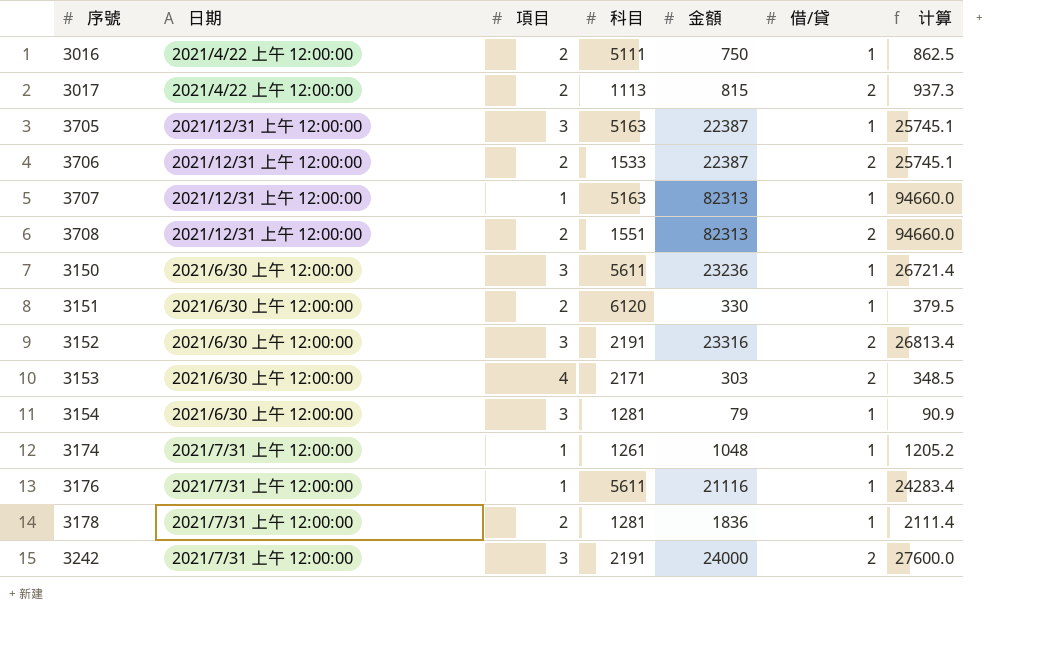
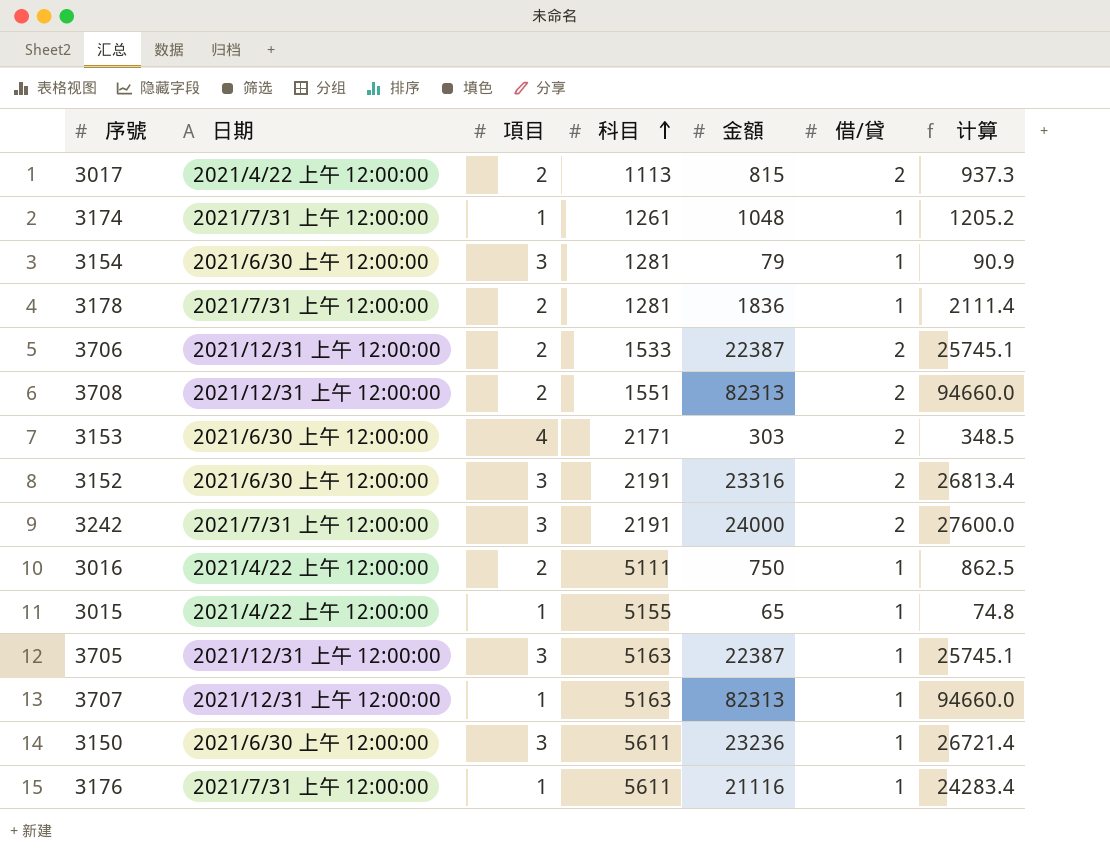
row order: none -> 科目 ascending
row 3151: 2021/6/30 上午 12:00:00 | 2 | 6120 | 330 | 1 | 379.5 -> none
row 3015: none -> 2021/4/22 上午 12:00:00 | 1 | 5155 | 65 | 1 | 74.8

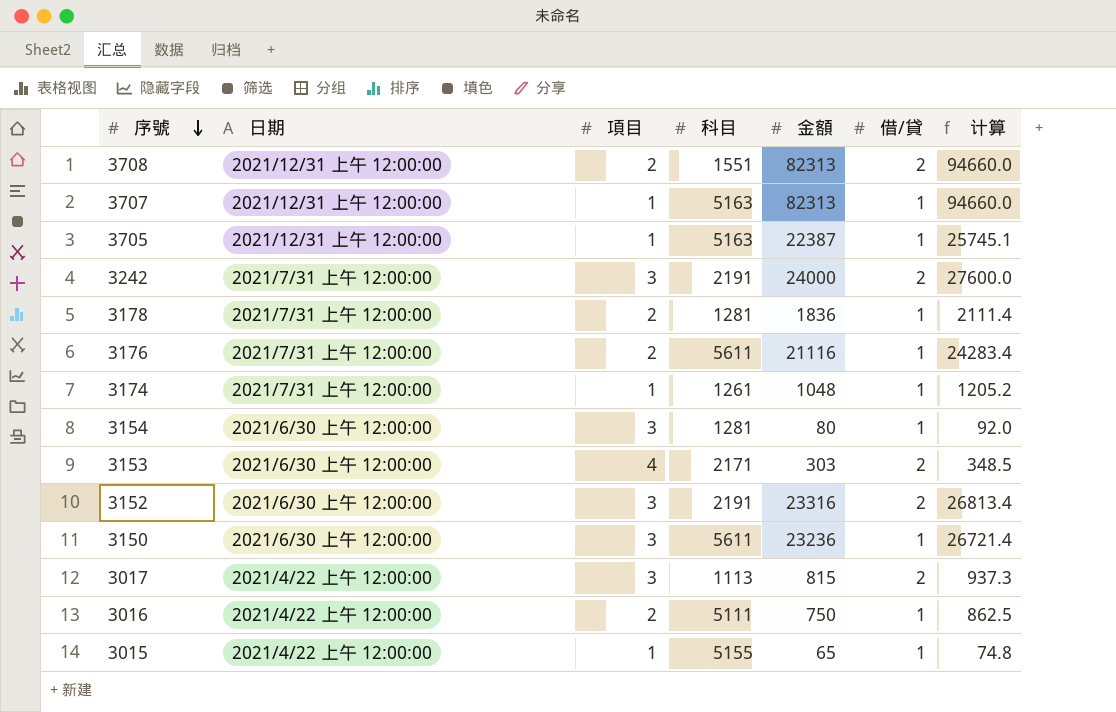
row order: 科目 ascending -> 序號 descending
row 3706: 2021/12/31 上午 12:00:00 | 2 | 1533 | 22387 | 2 | 25745.1 -> none
3705 | 項目: 3 -> 1
3176 | 項目: 1 -> 2
3154 | 金額: 79 -> 80
3154 | 计算: 90.9 -> 92.0
3017 | 項目: 2 -> 3

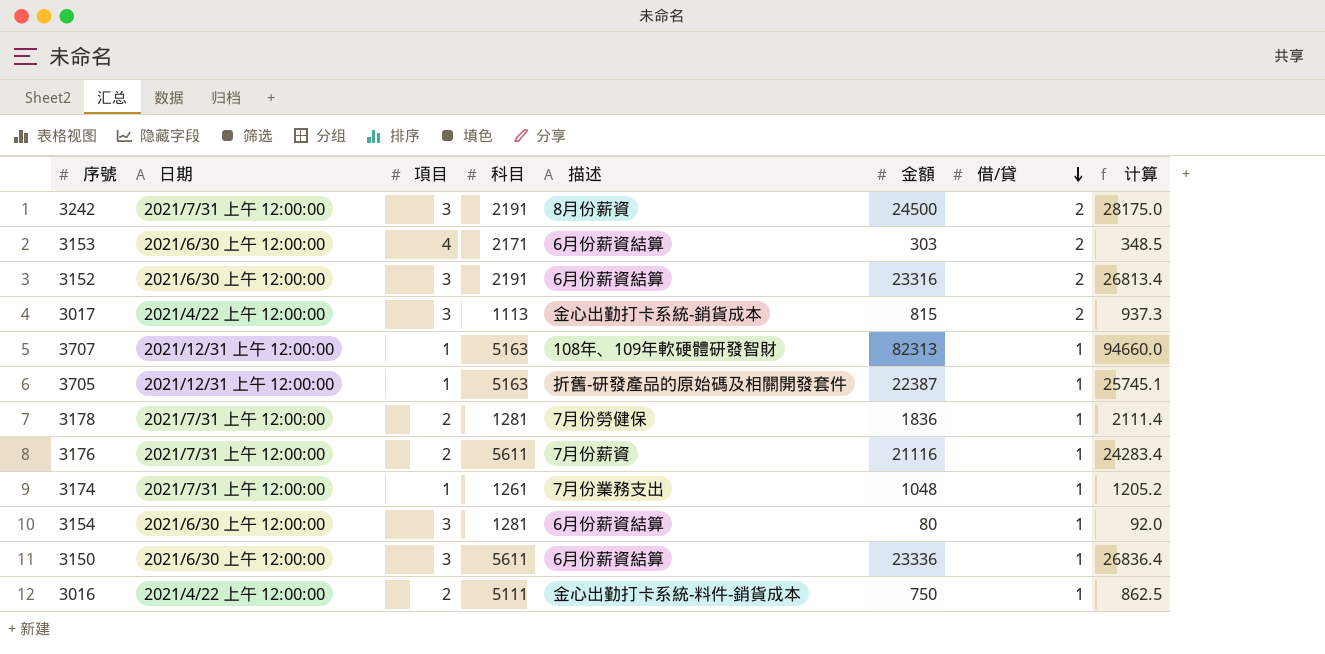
row order: 序號 descending -> 借/貸 descending
column 描述 | position: none -> 5
row 3708: 2021/12/31 上午 12:00:00 | 2 | 1551 | 82313 | 2 | 94660.0 -> none
row 3015: 2021/4/22 上午 12:00:00 | 1 | 5155 | 65 | 1 | 74.8 -> none
3242 | 金額: 24000 -> 24500
3242 | 计算: 27600.0 -> 28175.0
3150 | 金額: 23236 -> 23336
3150 | 计算: 26721.4 -> 26836.4

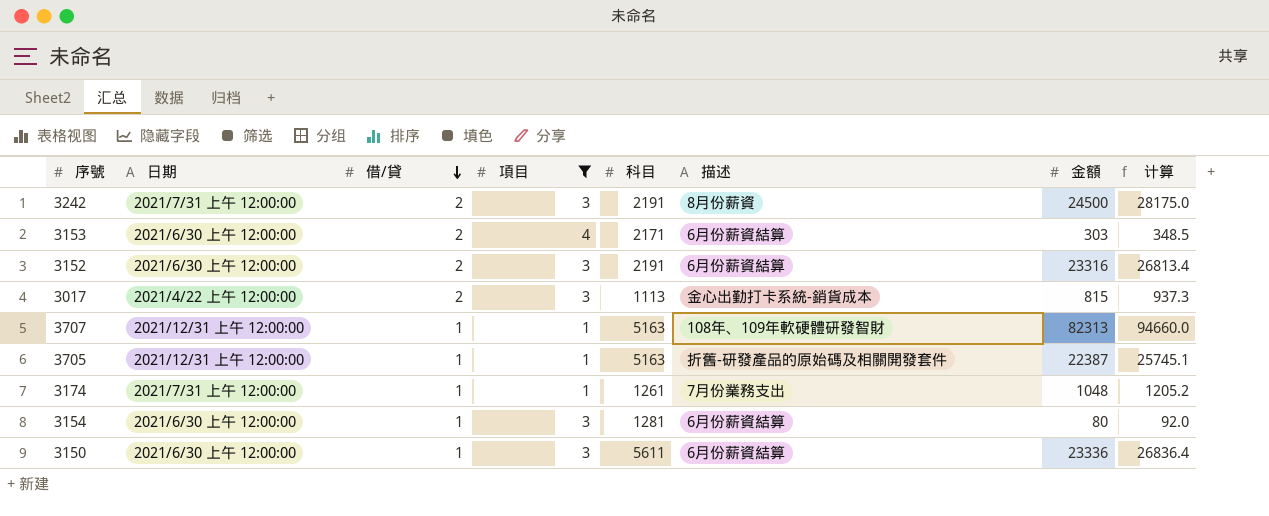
filter: none -> 項目 != 2
column 借/貸 | position: 7 -> 3

